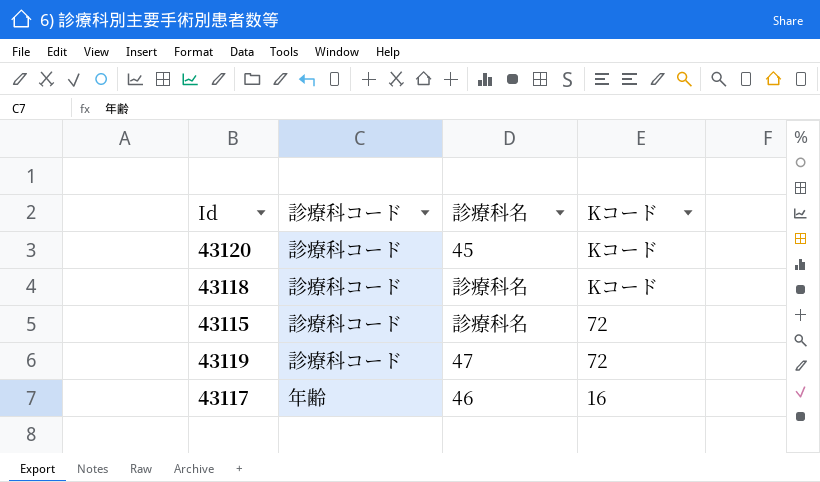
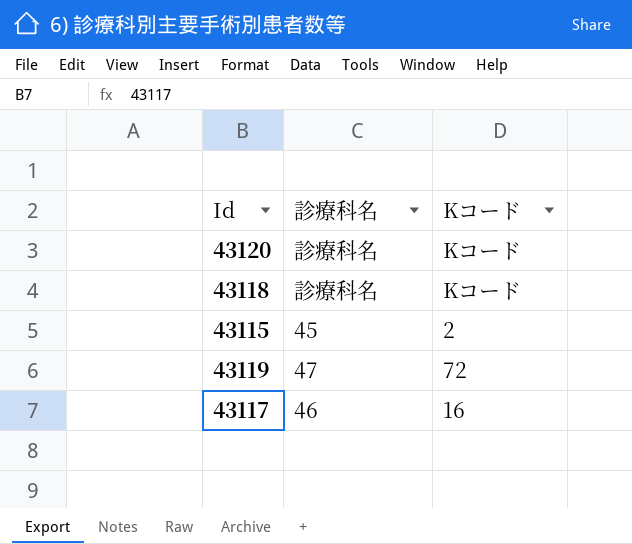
column 診療科コード | position: 2 -> none
43120 | 診療科名: 45 -> 診療科名
43115 | 診療科名: 診療科名 -> 45
43115 | Kコード: 72 -> 2

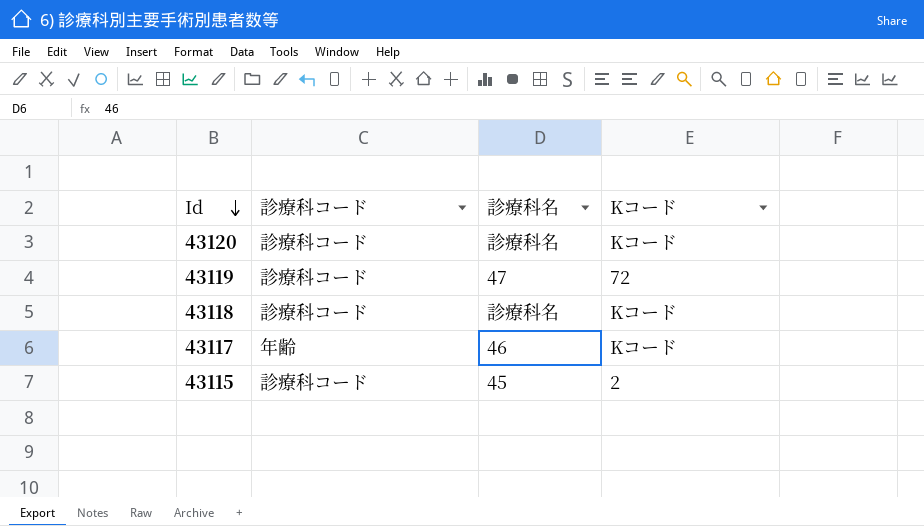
row order: none -> Id descending
column 診療科コード | position: none -> 2
43117 | Kコード: 16 -> Kコード

